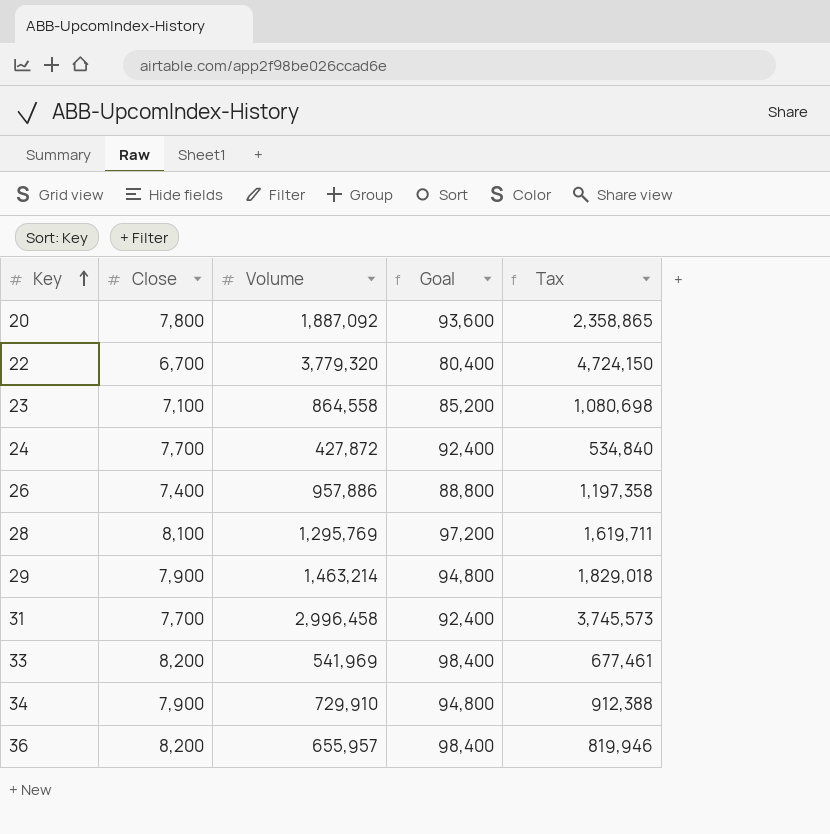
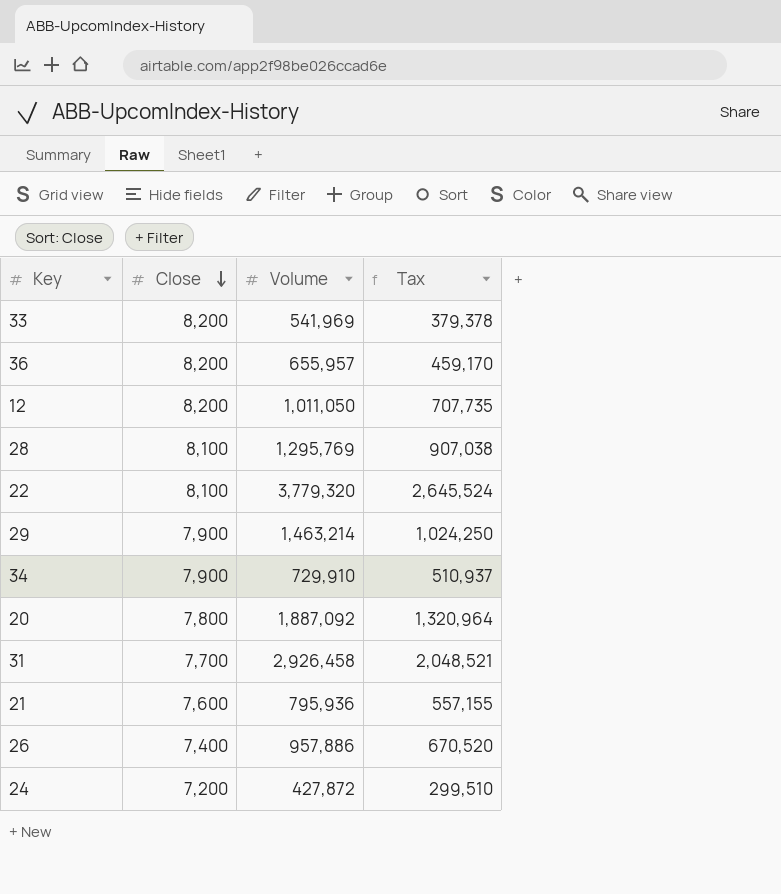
row order: Key ascending -> Close descending
column Goal | formula: [Close] * 12 -> none
column Tax | formula: [Volume] * 1.25 -> [Volume] * 0.7
row 23: 7,100 | 864,558 | 85,200 | 1,080,698 -> none
row 12: none -> 8,200 | 1,011,050 | 707,735
22 | Close: 6,700 -> 8,100
31 | Volume: 2,996,458 -> 2,926,458
row 21: none -> 7,600 | 795,936 | 557,155
24 | Close: 7,700 -> 7,200

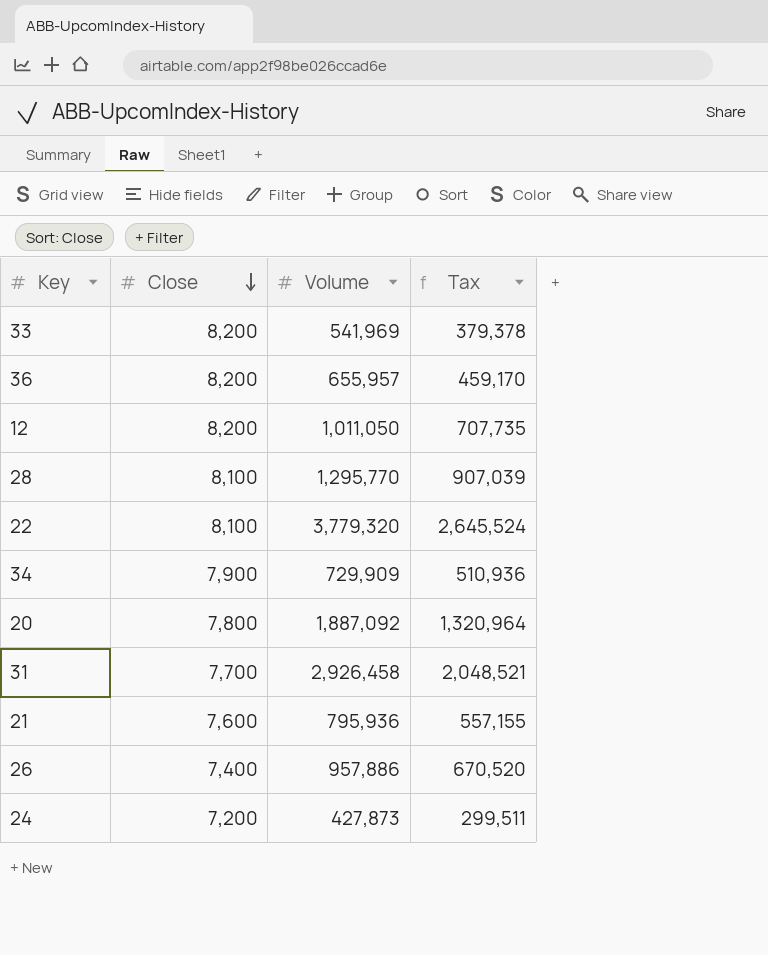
row 29: 7,900 | 1,463,214 | 1,024,250 -> none
28 | Volume: 1,295,769 -> 1,295,770
28 | Tax: 907,038 -> 907,039
34 | Volume: 729,910 -> 729,909
34 | Tax: 510,937 -> 510,936
24 | Volume: 427,872 -> 427,873
24 | Tax: 299,510 -> 299,511

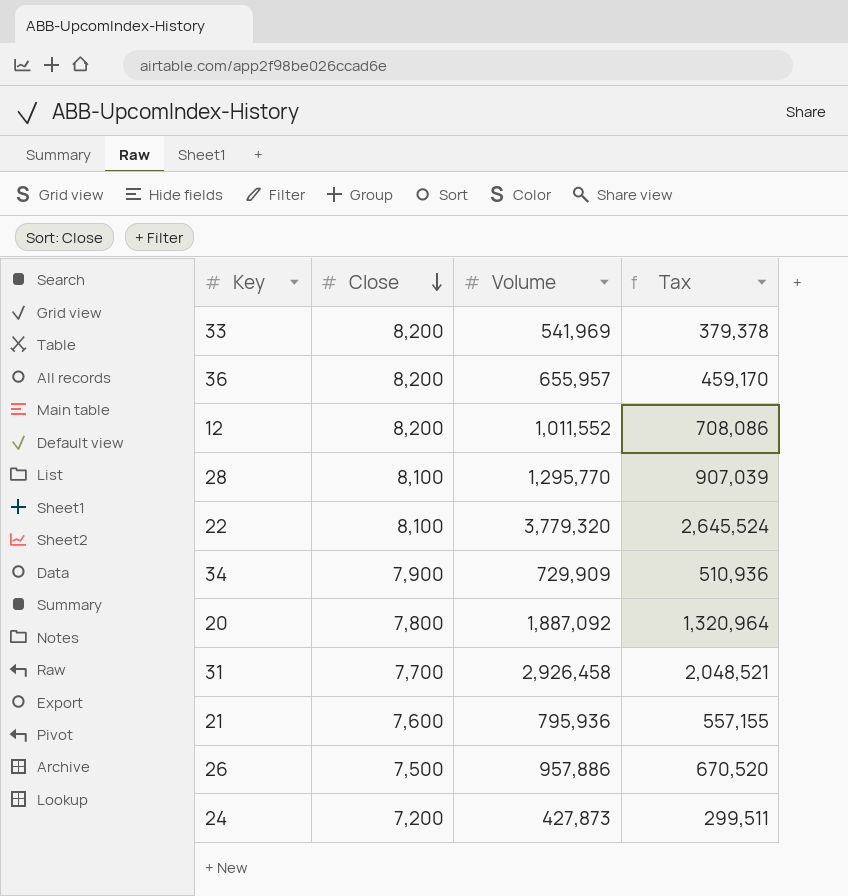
12 | Volume: 1,011,050 -> 1,011,552
12 | Tax: 707,735 -> 708,086
26 | Close: 7,400 -> 7,500

